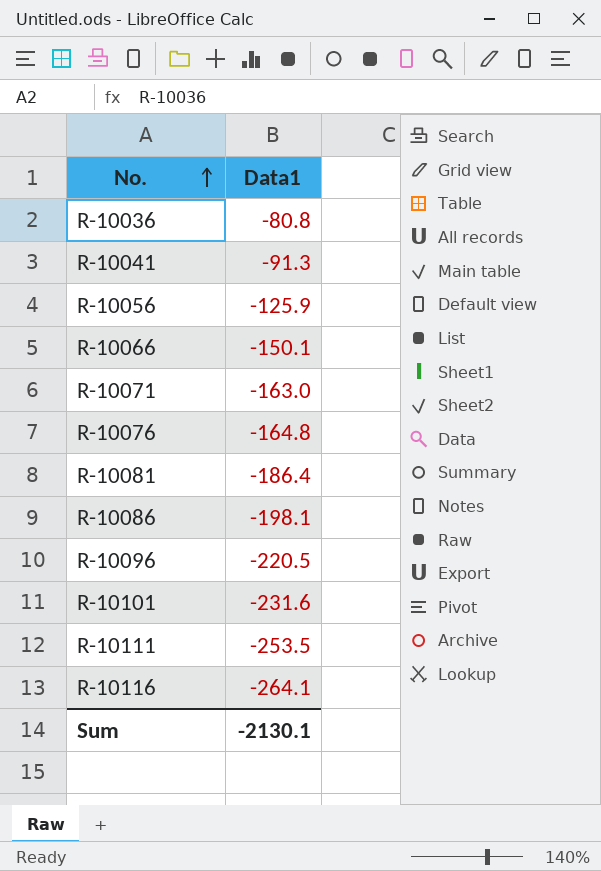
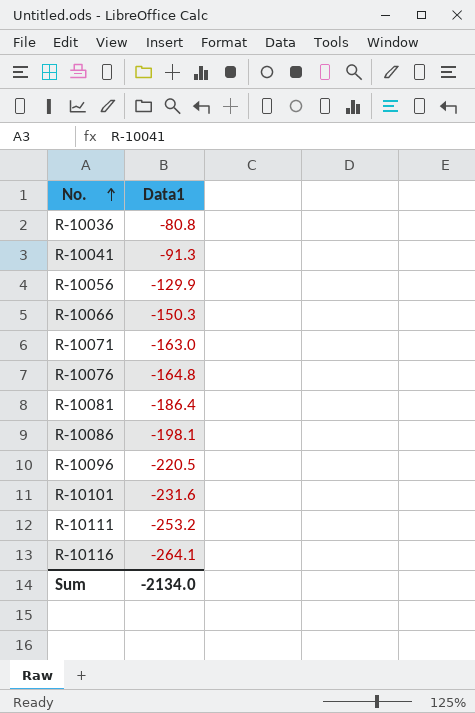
R-10056 | Data1: -125.9 -> -129.9
R-10066 | Data1: -150.1 -> -150.3
R-10111 | Data1: -253.5 -> -253.2
Sum | Data1: -2130.1 -> -2134.0

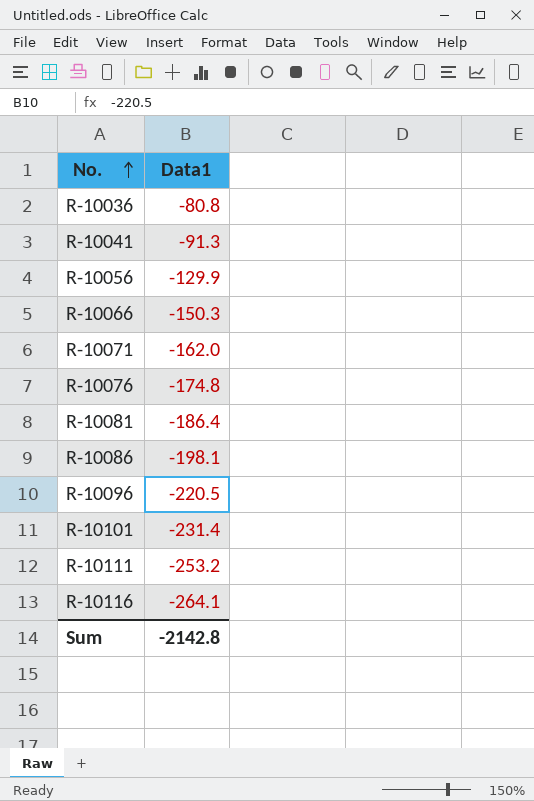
R-10071 | Data1: -163.0 -> -162.0
R-10076 | Data1: -164.8 -> -174.8
R-10101 | Data1: -231.6 -> -231.4
Sum | Data1: -2134.0 -> -2142.8

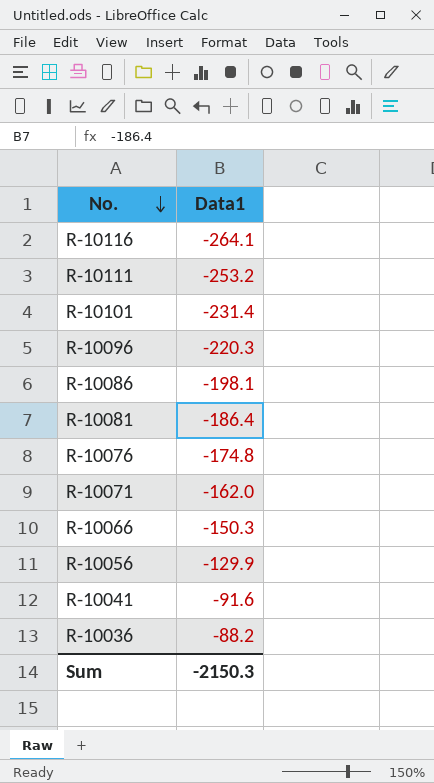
row order: No. ascending -> No. descending
R-10096 | Data1: -220.5 -> -220.3
R-10041 | Data1: -91.3 -> -91.6
R-10036 | Data1: -80.8 -> -88.2
Sum | Data1: -2142.8 -> -2150.3

